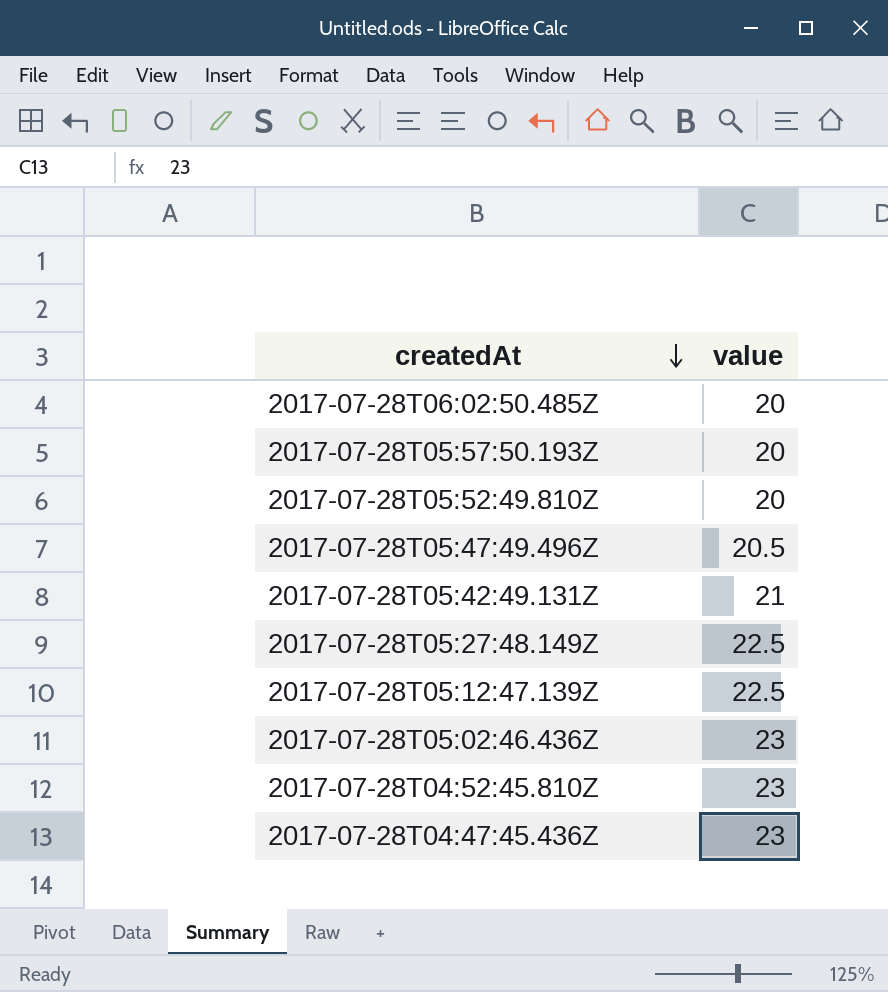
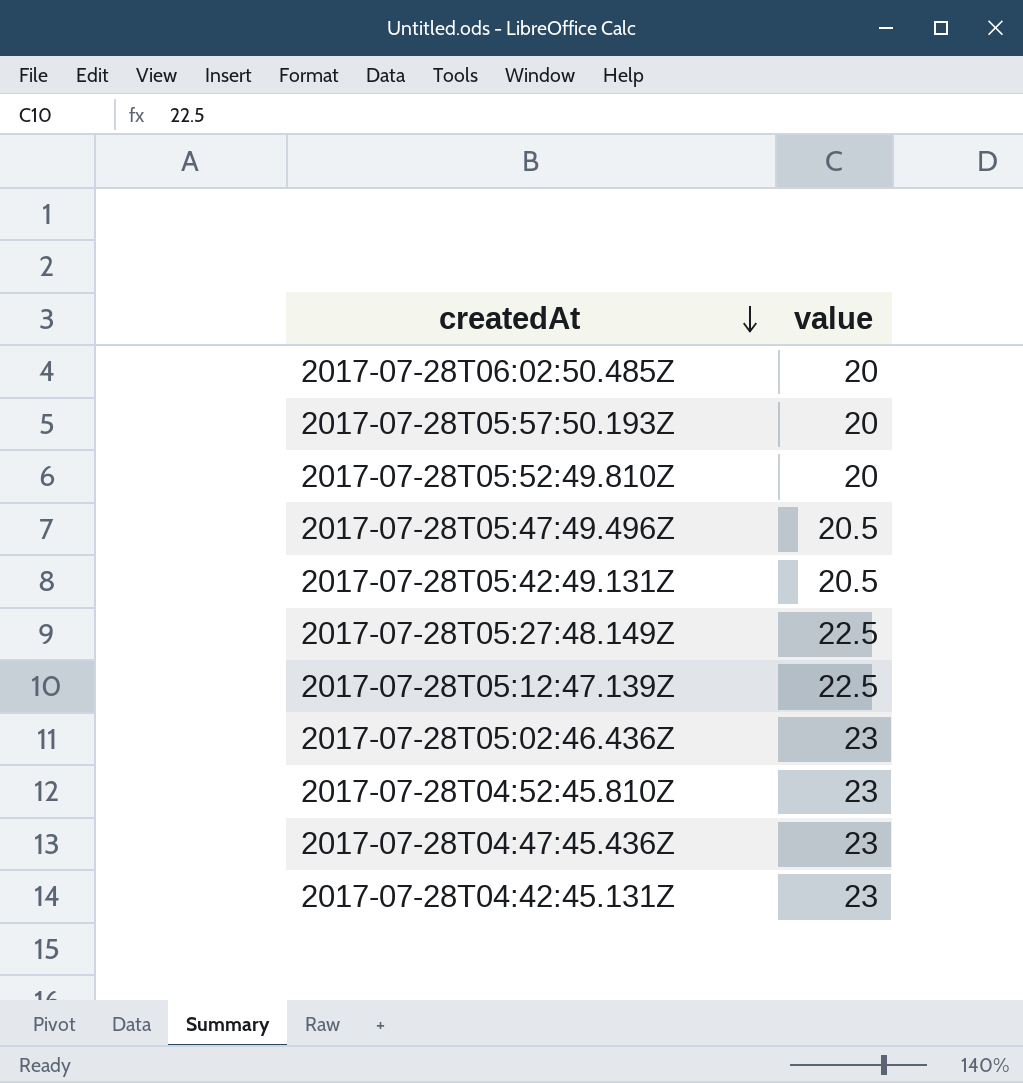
2017-07-28T05:42:49.131Z | value: 21 -> 20.5
row 2017-07-28T04:42:45.131Z: none -> 23

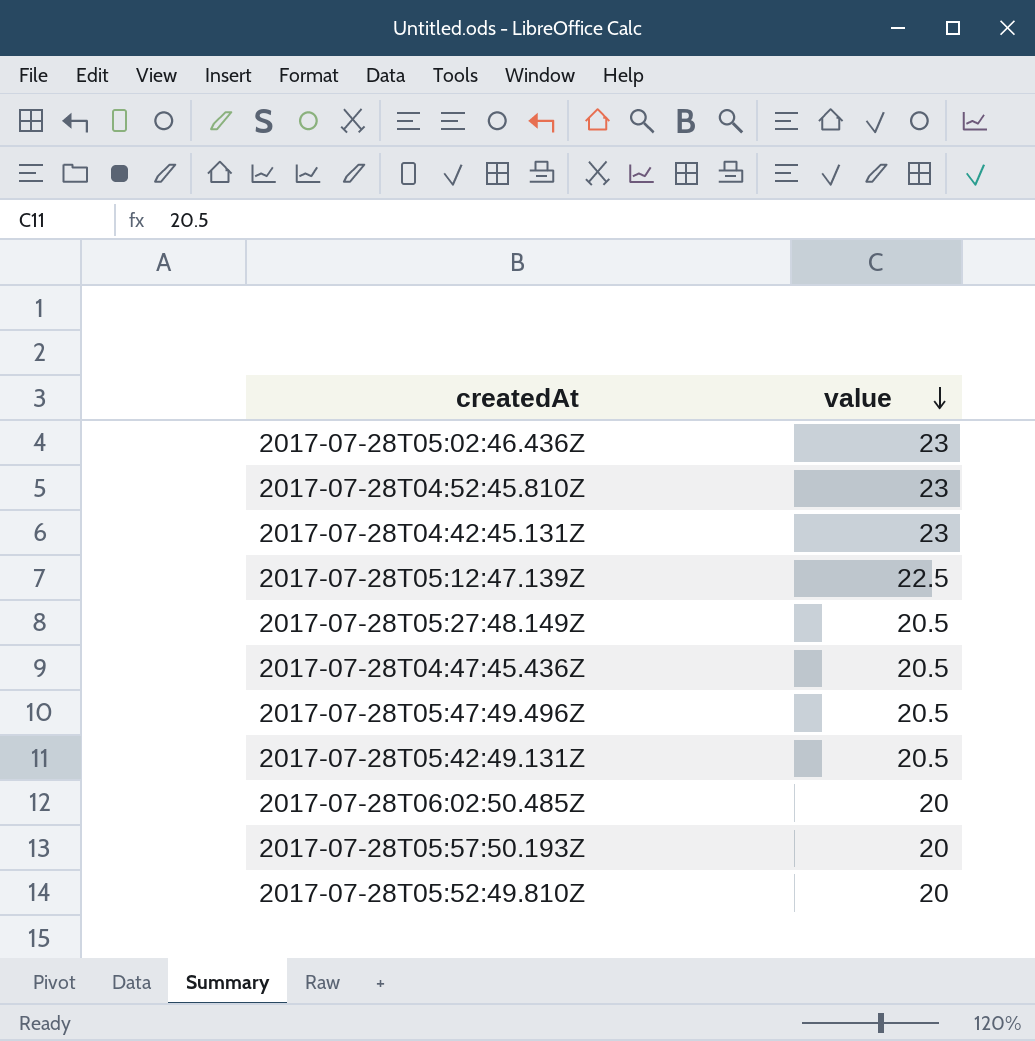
row order: createdAt descending -> value descending
2017-07-28T05:27:48.149Z | value: 22.5 -> 20.5
2017-07-28T04:47:45.436Z | value: 23 -> 20.5

